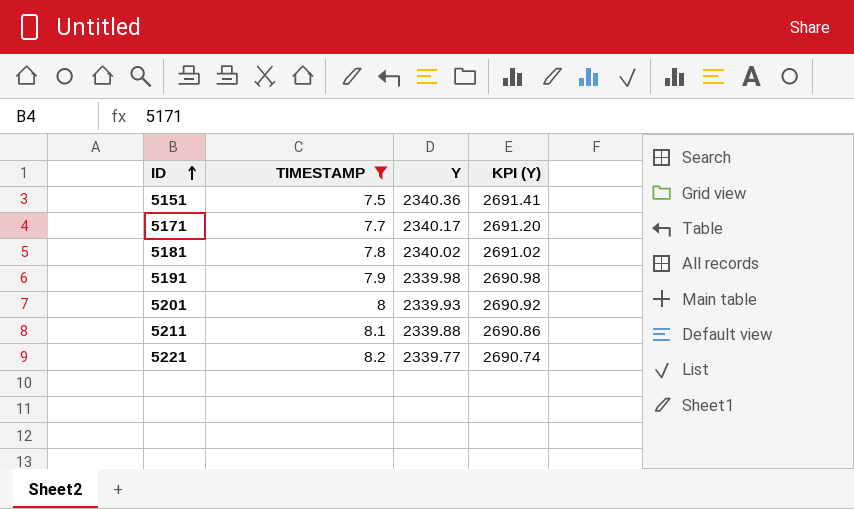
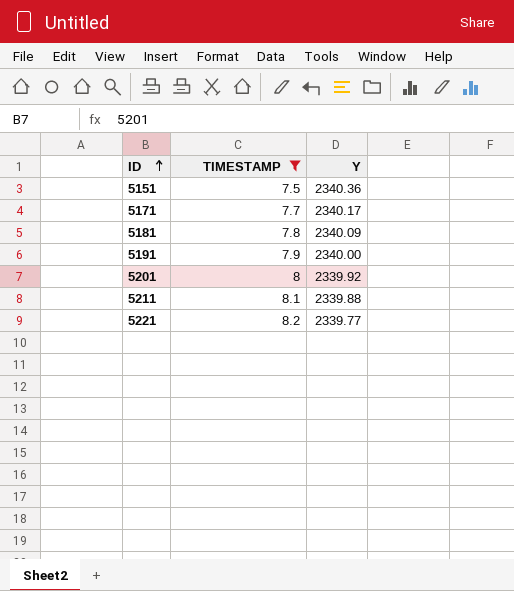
column KPI (Y) | formula: [Y] * 1.15 -> none
5181 | Y: 2340.02 -> 2340.09
5191 | Y: 2339.98 -> 2340.00
5201 | Y: 2339.93 -> 2339.92

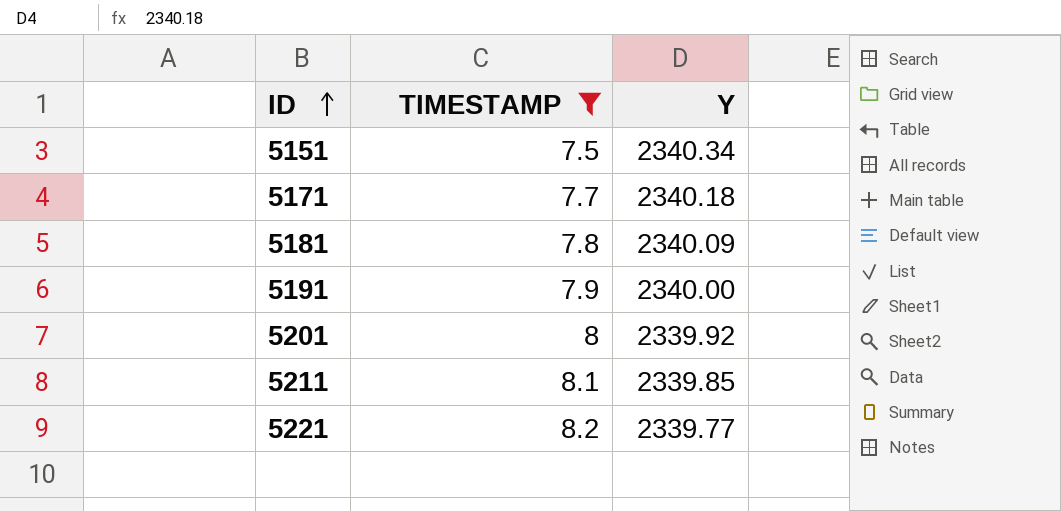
5151 | Y: 2340.36 -> 2340.34
5171 | Y: 2340.17 -> 2340.18
5211 | Y: 2339.88 -> 2339.85

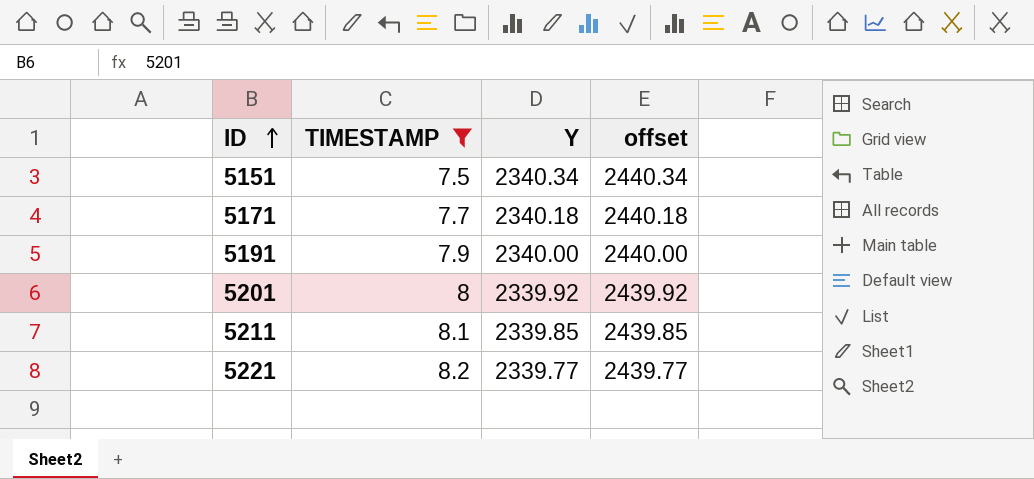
column offset | formula: none -> [Y] + 100
row 5181: 7.8 | 2340.09 -> none

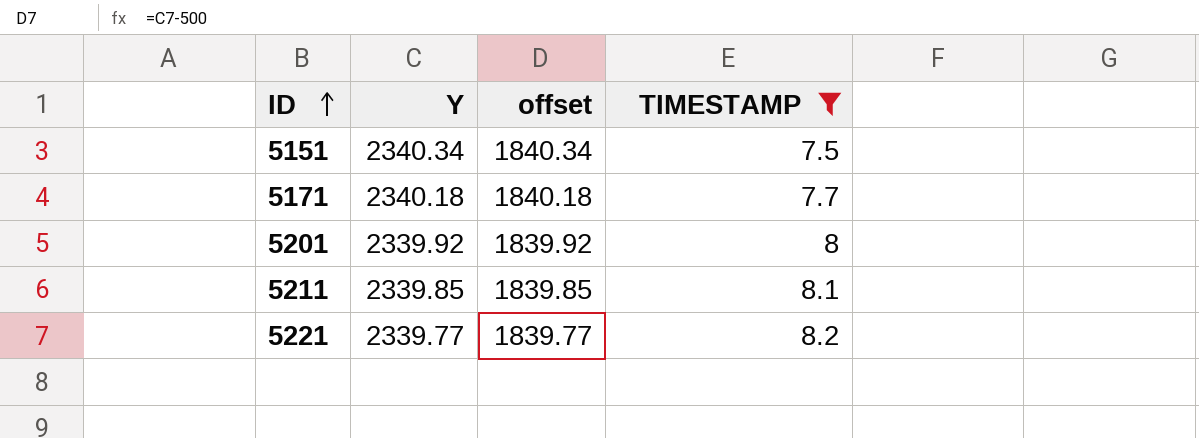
column offset | formula: [Y] + 100 -> [Y] - 500
column TIMESTAMP | position: 2 -> 4
row 5191: 7.9 | 2340.00 | 2440.00 -> none

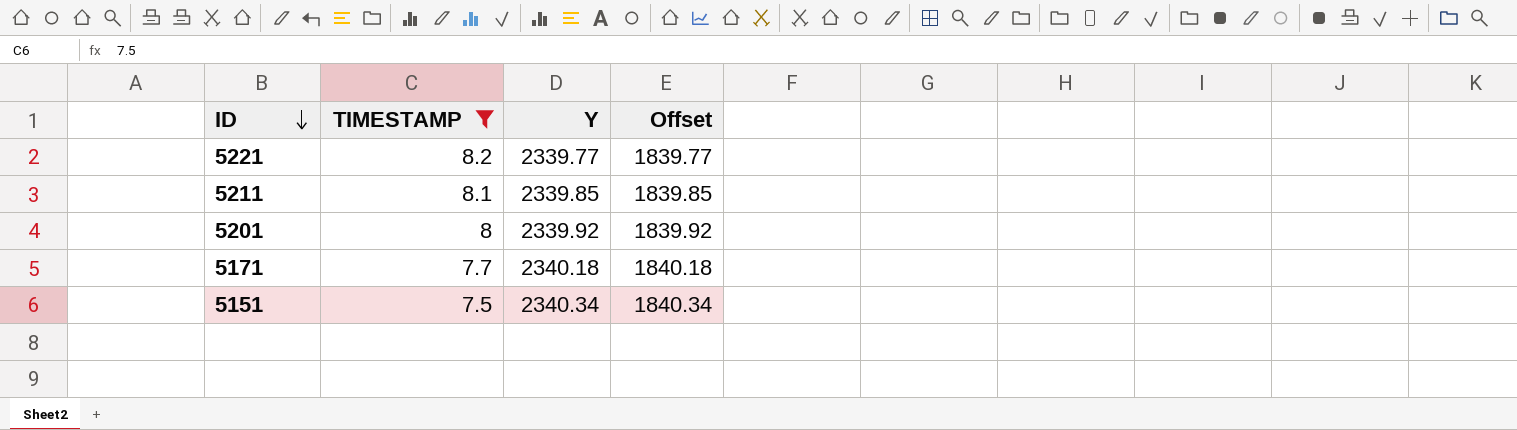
row order: ID ascending -> ID descending
column TIMESTAMP | position: 4 -> 2
column name: offset -> Offset

